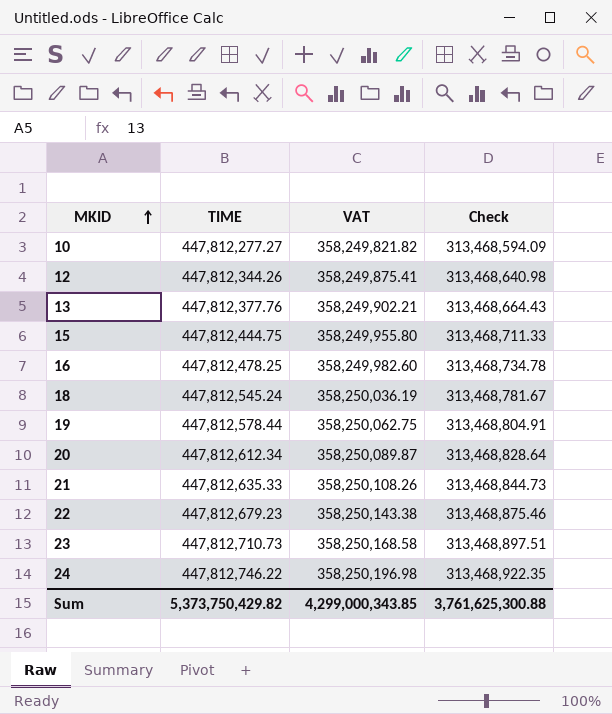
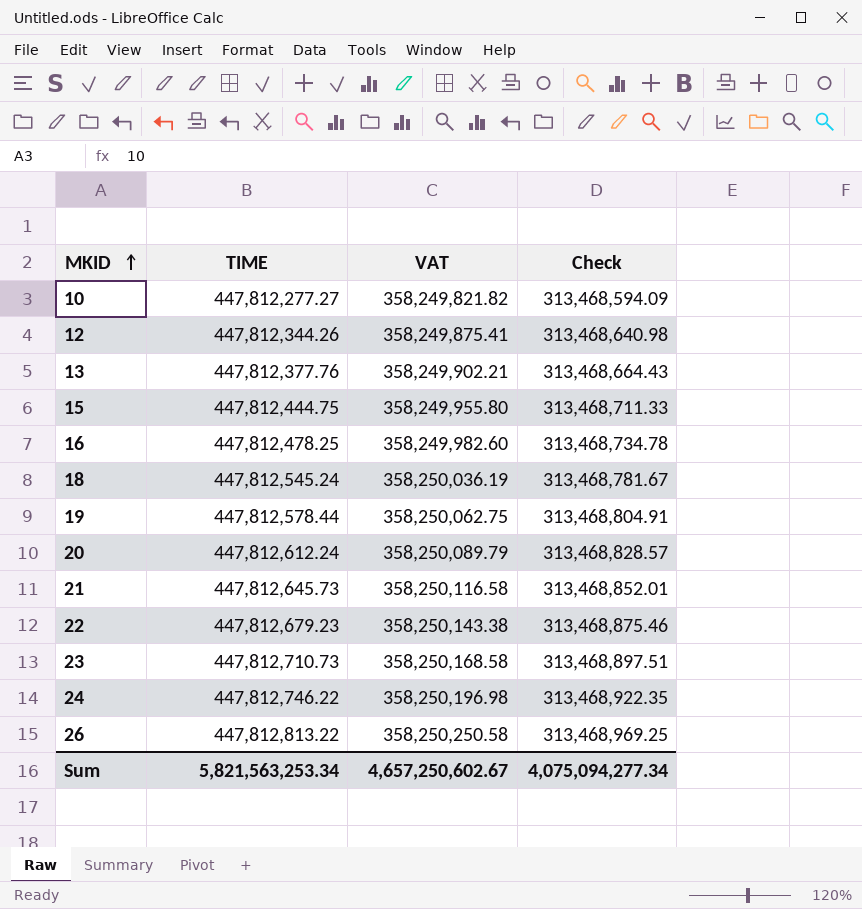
20 | TIME: 447,812,612.34 -> 447,812,612.24
20 | VAT: 358,250,089.87 -> 358,250,089.79
20 | Check: 313,468,828.64 -> 313,468,828.57
21 | TIME: 447,812,635.33 -> 447,812,645.73
21 | VAT: 358,250,108.26 -> 358,250,116.58
21 | Check: 313,468,844.73 -> 313,468,852.01
row 26: none -> 447,812,813.22 | 358,250,250.58 | 313,468,969.25
Sum | TIME: 5,373,750,429.82 -> 5,821,563,253.34
Sum | VAT: 4,299,000,343.85 -> 4,657,250,602.67
Sum | Check: 3,761,625,300.88 -> 4,075,094,277.34

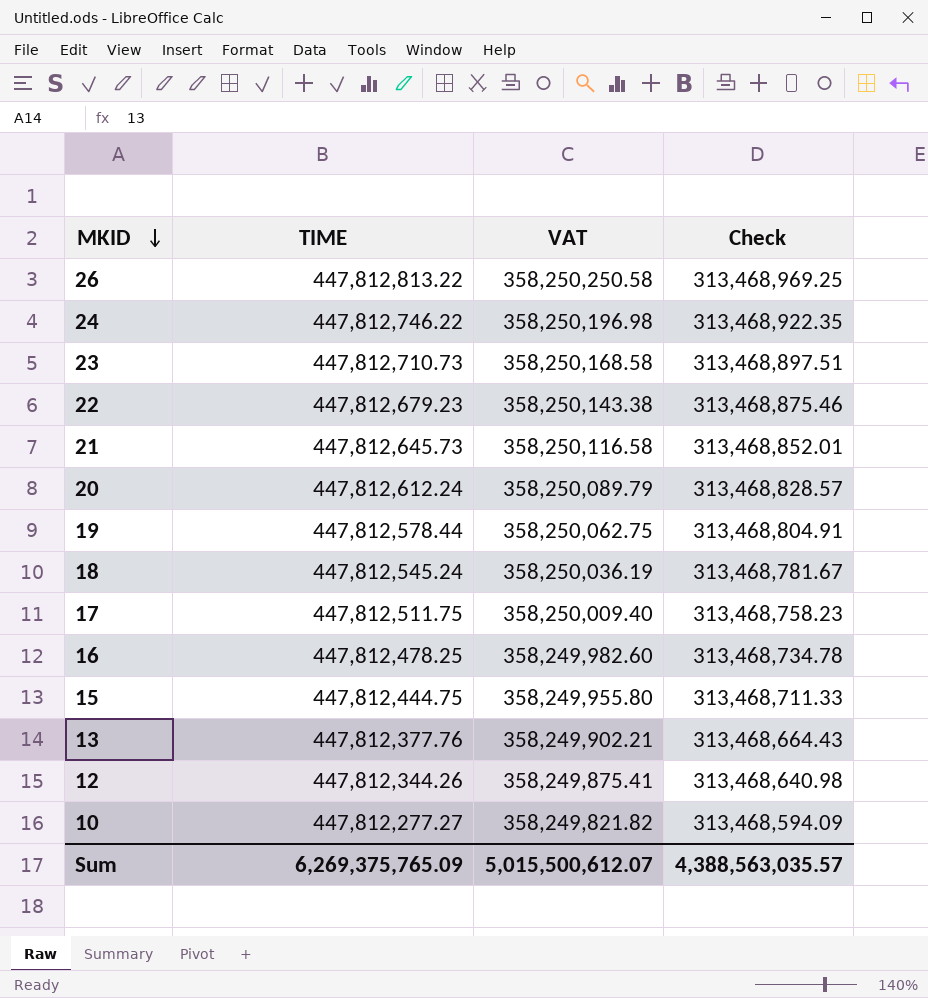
row order: MKID ascending -> MKID descending
row 17: none -> 447,812,511.75 | 358,250,009.40 | 313,468,758.23
Sum | TIME: 5,821,563,253.34 -> 6,269,375,765.09
Sum | VAT: 4,657,250,602.67 -> 5,015,500,612.07
Sum | Check: 4,075,094,277.34 -> 4,388,563,035.57

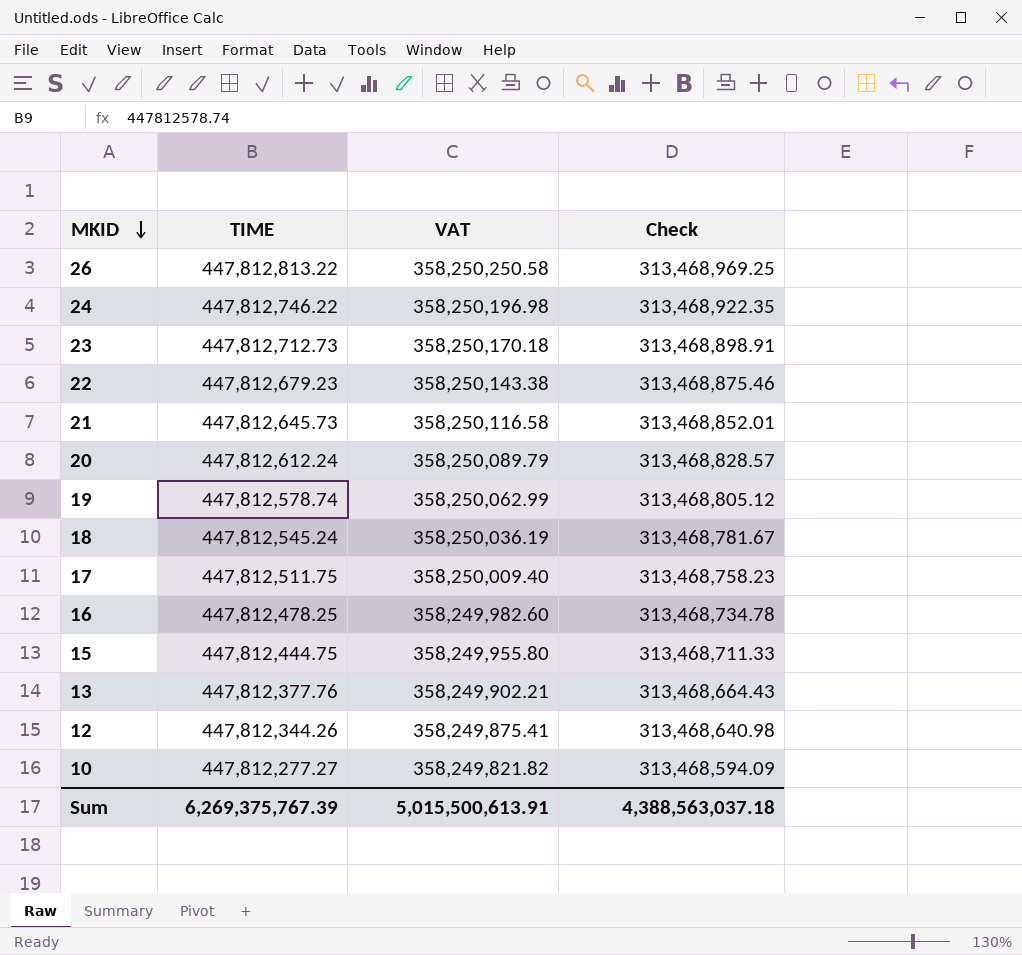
23 | TIME: 447,812,710.73 -> 447,812,712.73
23 | VAT: 358,250,168.58 -> 358,250,170.18
23 | Check: 313,468,897.51 -> 313,468,898.91
19 | TIME: 447,812,578.44 -> 447,812,578.74
19 | VAT: 358,250,062.75 -> 358,250,062.99
19 | Check: 313,468,804.91 -> 313,468,805.12
Sum | TIME: 6,269,375,765.09 -> 6,269,375,767.39
Sum | VAT: 5,015,500,612.07 -> 5,015,500,613.91
Sum | Check: 4,388,563,035.57 -> 4,388,563,037.18

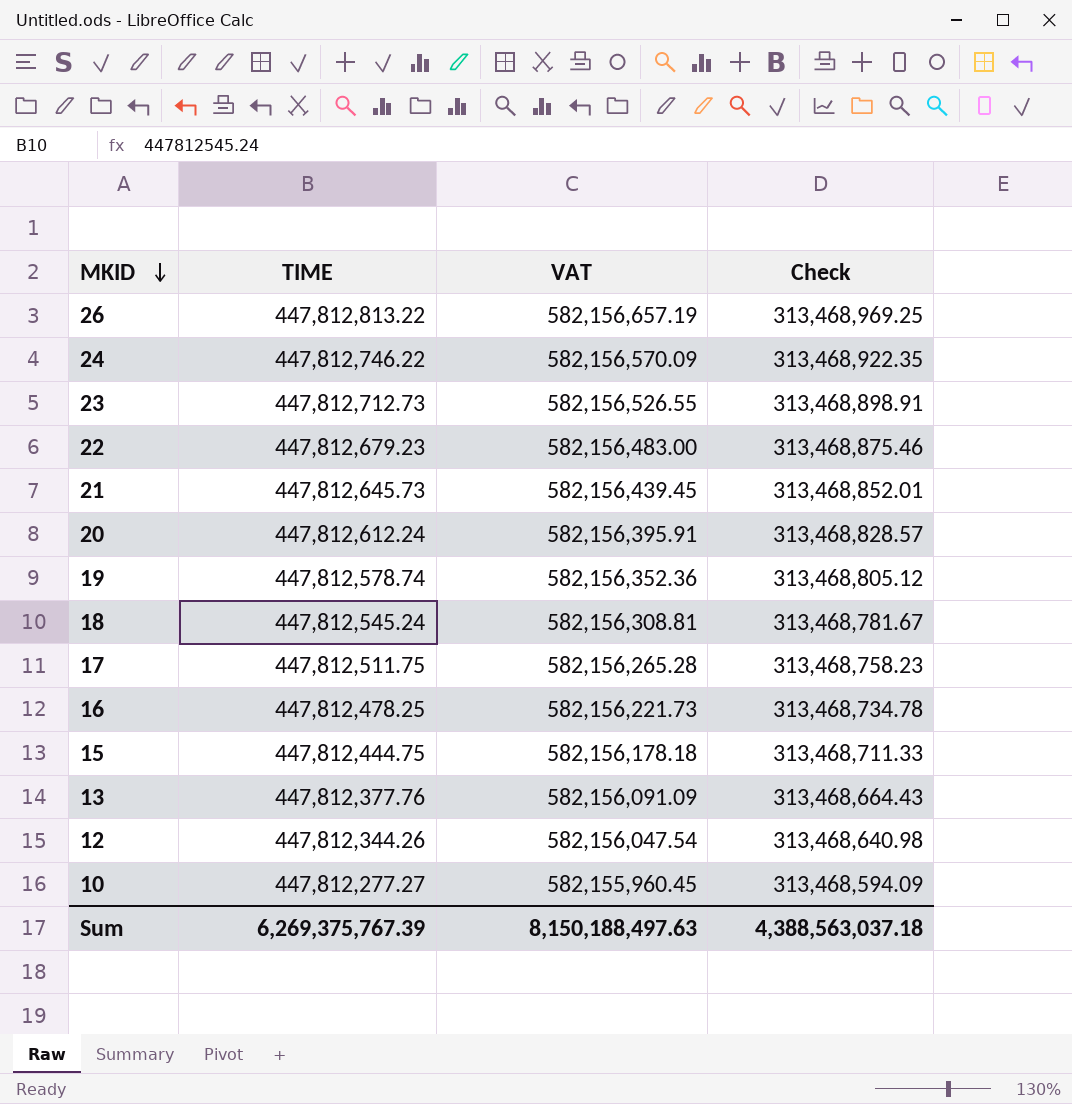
column VAT | formula: [TIME] * 0.8 -> [TIME] * 1.3
Sum | VAT: 5,015,500,613.91 -> 8,150,188,497.63

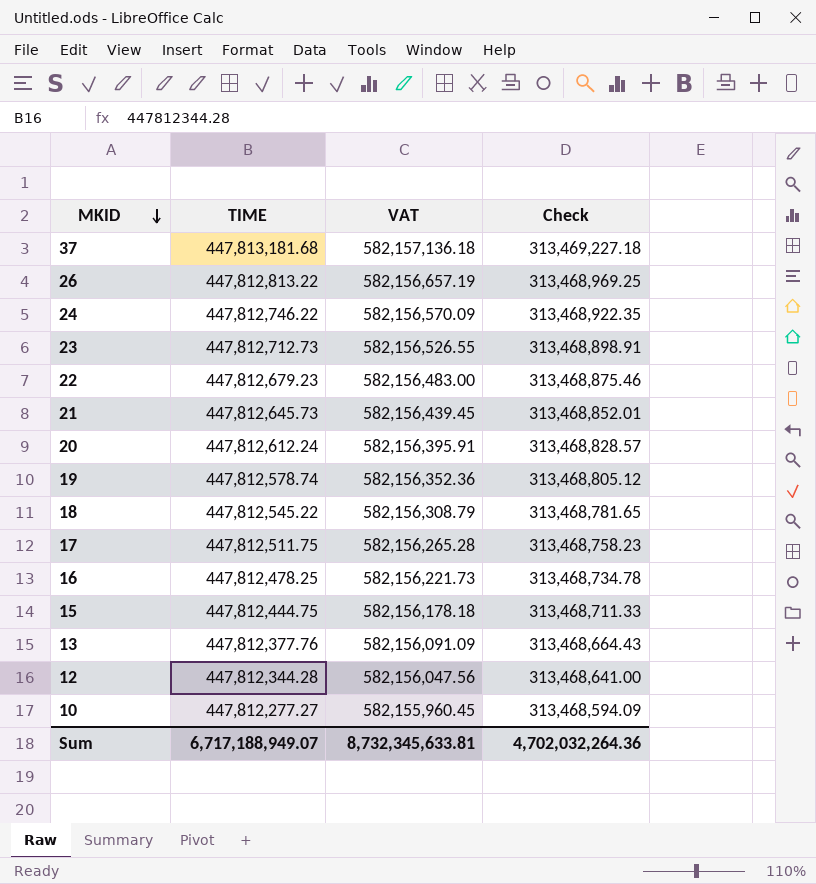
row 37: none -> 447,813,181.68 | 582,157,136.18 | 313,469,227.18
18 | TIME: 447,812,545.24 -> 447,812,545.22
18 | VAT: 582,156,308.81 -> 582,156,308.79
18 | Check: 313,468,781.67 -> 313,468,781.65
12 | TIME: 447,812,344.26 -> 447,812,344.28
12 | VAT: 582,156,047.54 -> 582,156,047.56
12 | Check: 313,468,640.98 -> 313,468,641.00
Sum | TIME: 6,269,375,767.39 -> 6,717,188,949.07
Sum | VAT: 8,150,188,497.63 -> 8,732,345,633.81
Sum | Check: 4,388,563,037.18 -> 4,702,032,264.36

